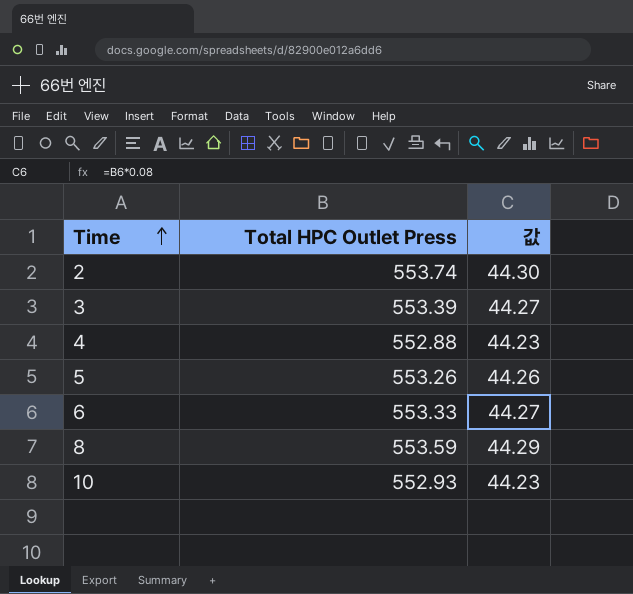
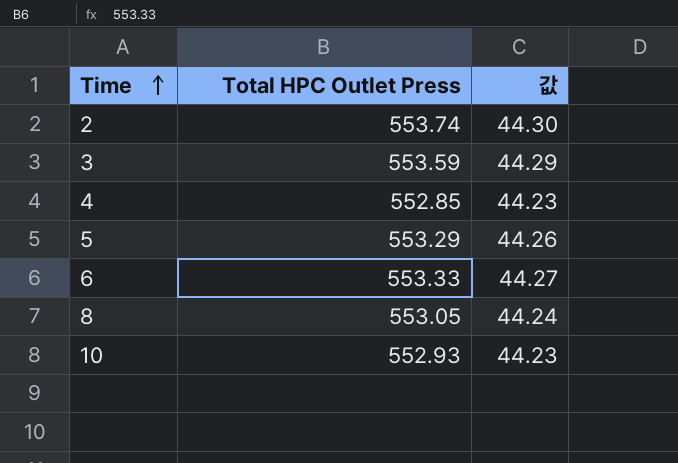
3 | Total HPC Outlet Press: 553.39 -> 553.59
3 | 값: 44.27 -> 44.29
4 | Total HPC Outlet Press: 552.88 -> 552.85
5 | Total HPC Outlet Press: 553.26 -> 553.29
8 | Total HPC Outlet Press: 553.59 -> 553.05
8 | 값: 44.29 -> 44.24

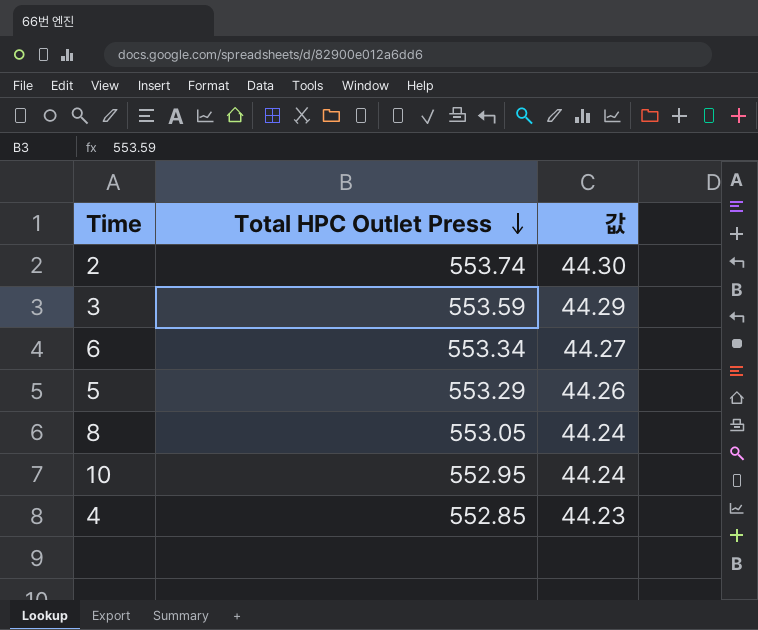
row order: Time ascending -> Total HPC Outlet Press descending
6 | Total HPC Outlet Press: 553.33 -> 553.34
10 | Total HPC Outlet Press: 552.93 -> 552.95
10 | 값: 44.23 -> 44.24

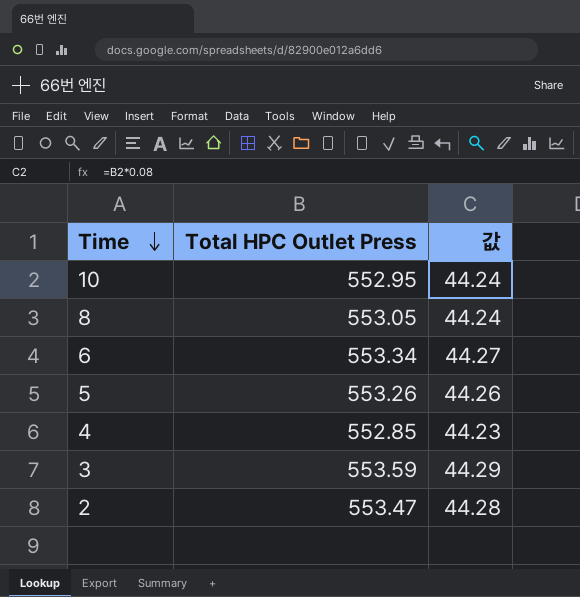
row order: Total HPC Outlet Press descending -> Time descending
5 | Total HPC Outlet Press: 553.29 -> 553.26
2 | Total HPC Outlet Press: 553.74 -> 553.47
2 | 값: 44.30 -> 44.28

